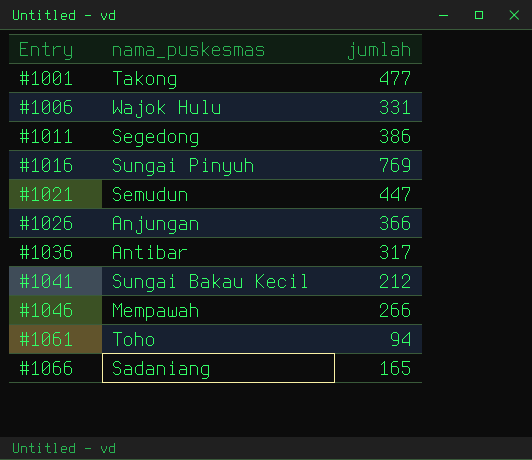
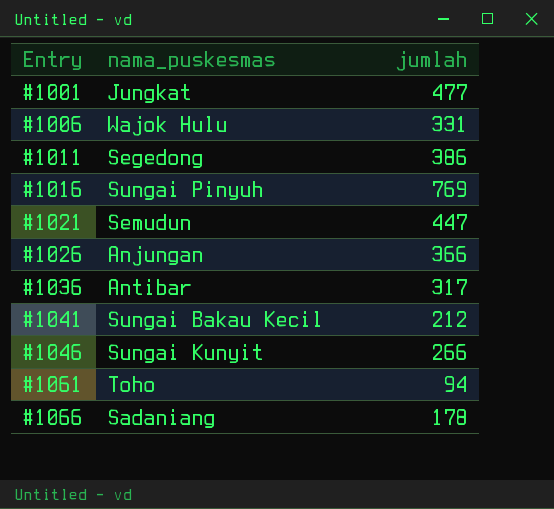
#1001 | nama_puskesmas: Takong -> Jungkat
#1046 | nama_puskesmas: Mempawah -> Sungai Kunyit
#1066 | jumlah: 165 -> 178

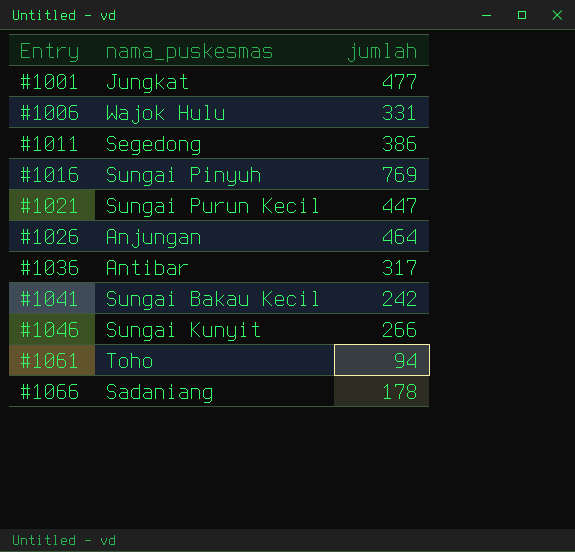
#1021 | nama_puskesmas: Semudun -> Sungai Purun Kecil
#1026 | jumlah: 366 -> 464
#1041 | jumlah: 212 -> 242

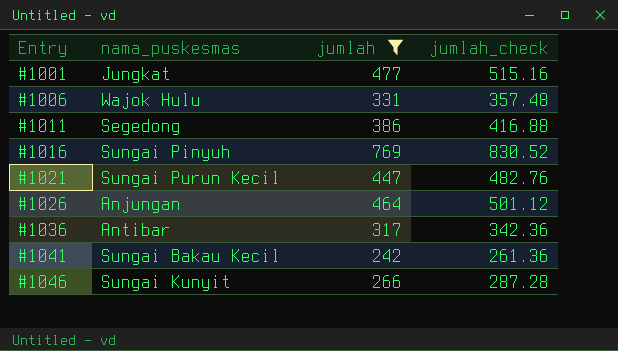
filter: none -> jumlah >= 242
column jumlah_check | formula: none -> [jumlah] * 1.08

